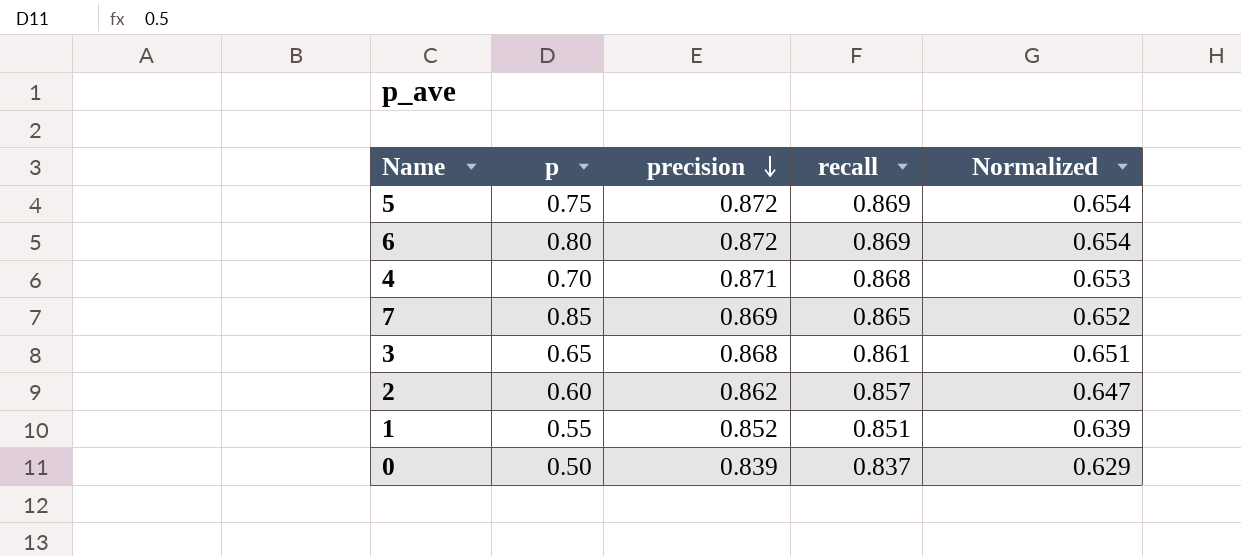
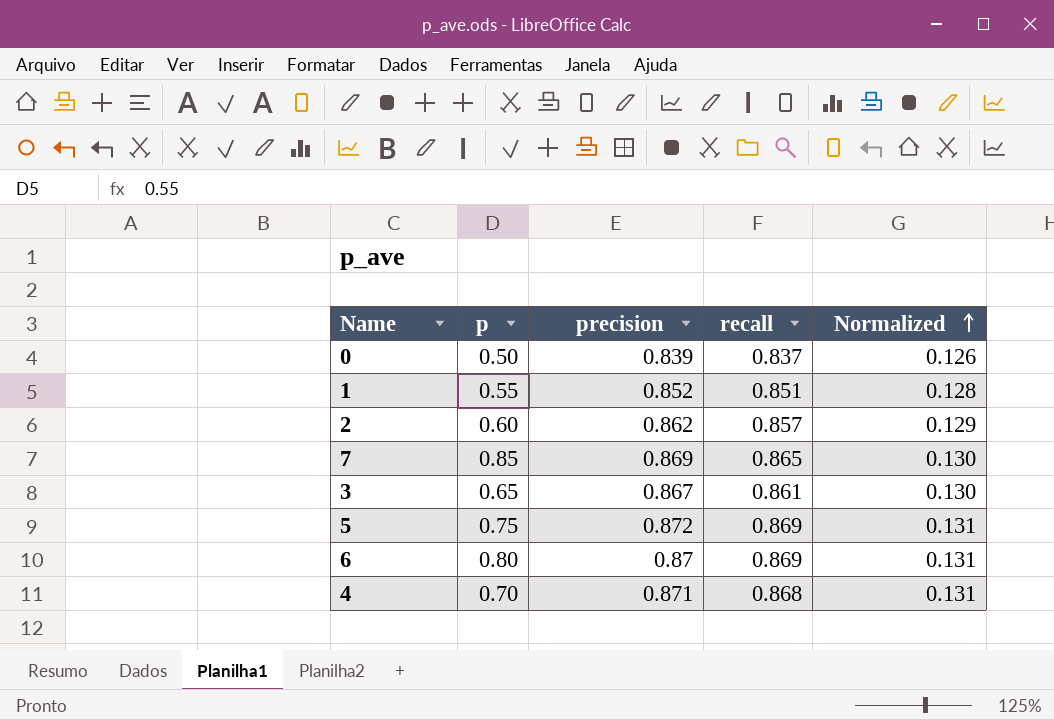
row order: precision descending -> Normalized ascending
column Normalized | formula: [precision] * 0.75 -> [precision] * 0.15
3 | precision: 0.868 -> 0.867
6 | precision: 0.872 -> 0.87

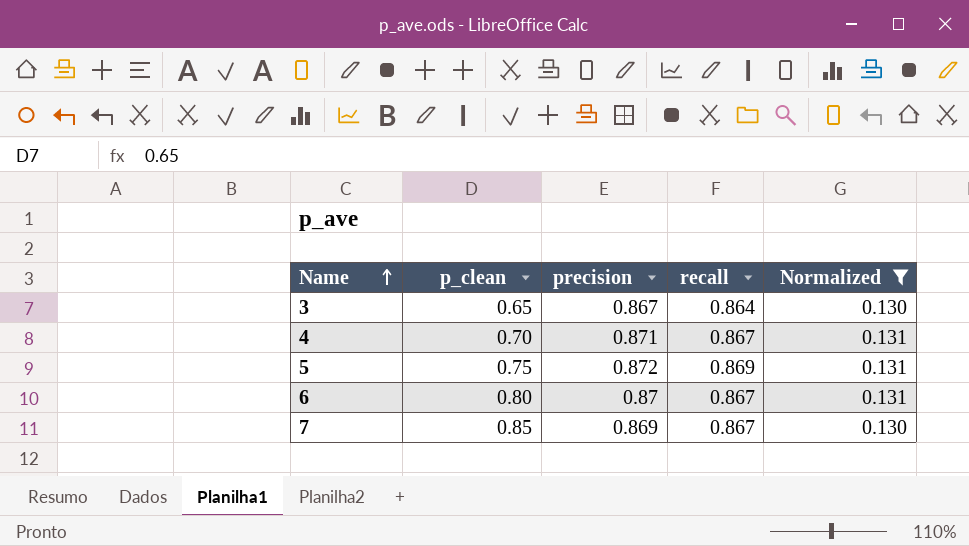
filter: none -> Normalized >= 0.130
row order: Normalized ascending -> Name ascending
column name: p -> p_clean
3 | recall: 0.861 -> 0.864
4 | recall: 0.868 -> 0.867
6 | recall: 0.869 -> 0.867
7 | recall: 0.865 -> 0.867

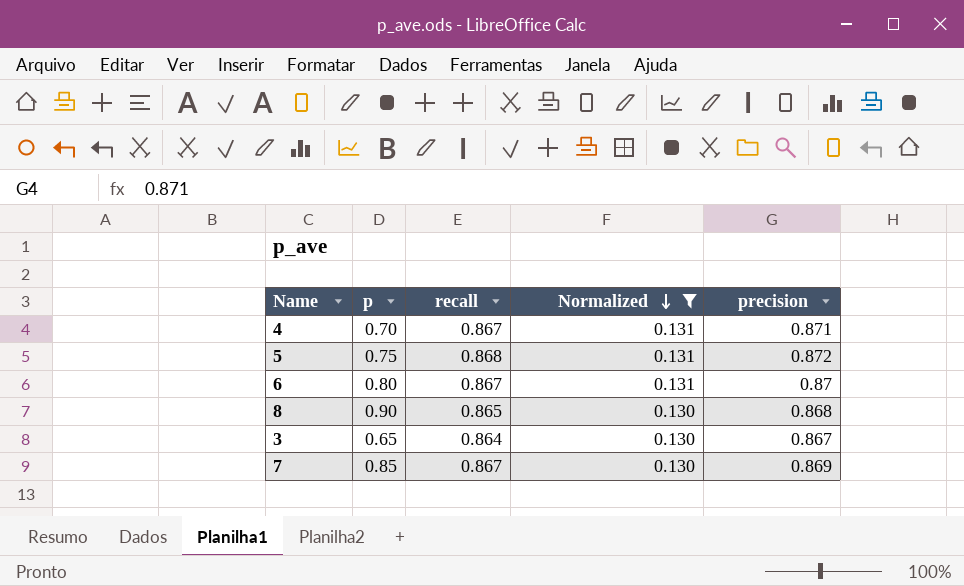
row order: Name ascending -> Normalized descending
column name: p_clean -> p
column precision | position: 3 -> 5
5 | recall: 0.869 -> 0.868
row 8: none -> 0.90 | 0.865 | 0.130 | 0.868

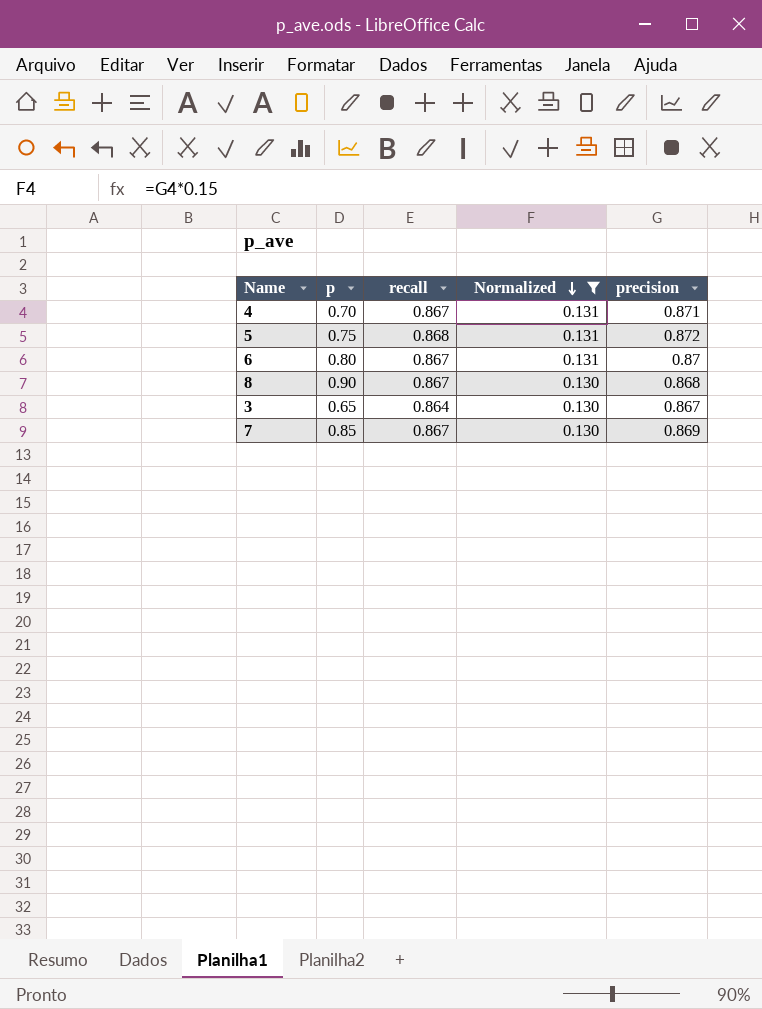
8 | recall: 0.865 -> 0.867

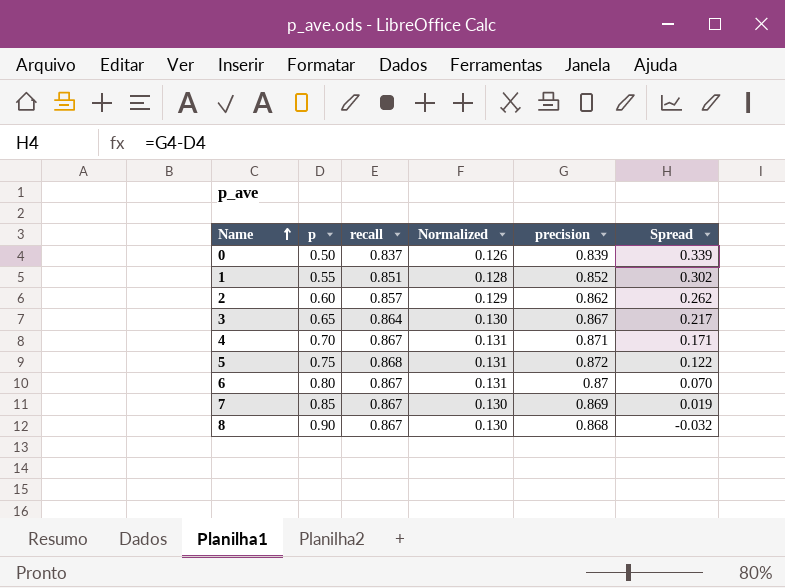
filter: Normalized >= 0.130 -> none
row order: Normalized descending -> Name ascending
column Spread | formula: none -> [precision] - [p]

